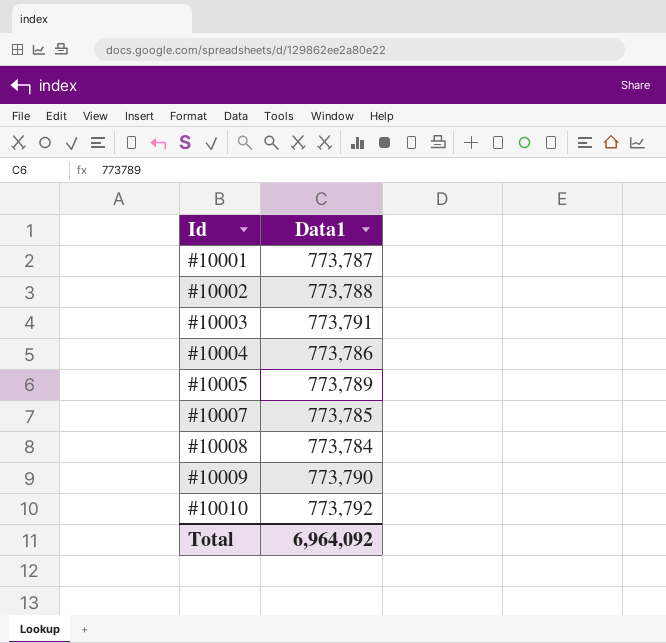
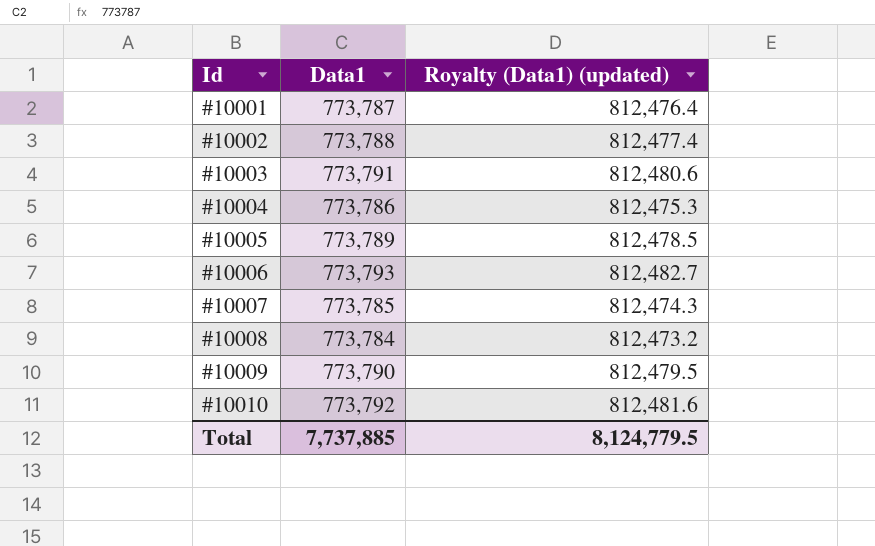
column Royalty (Data1) (updated) | formula: none -> [Data1] * 1.05
row #10006: none -> 773,793 | 812,482.7
Total | Data1: 6,964,092 -> 7,737,885

